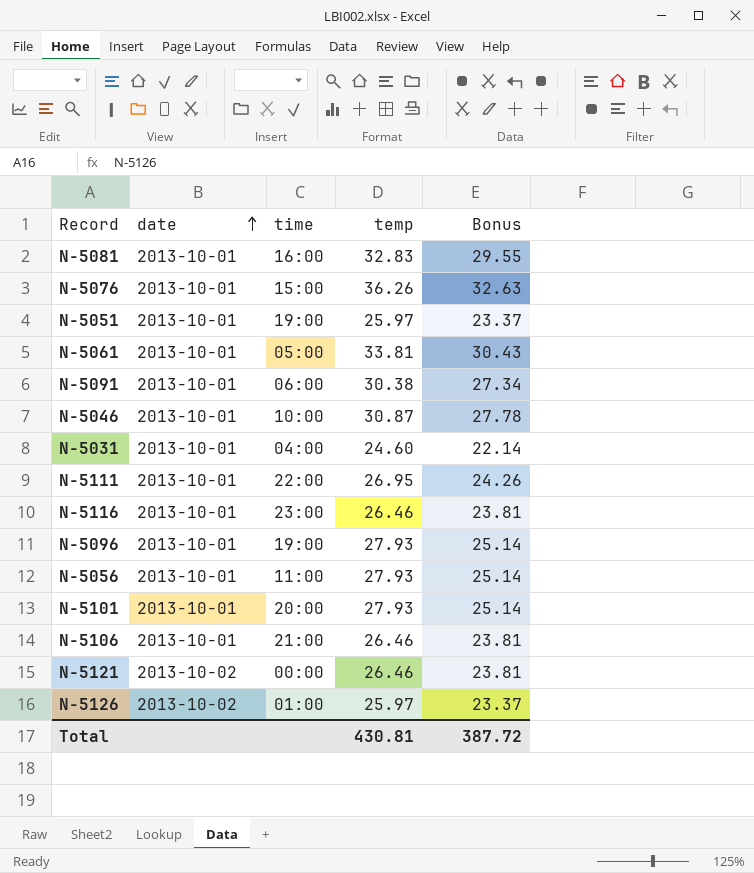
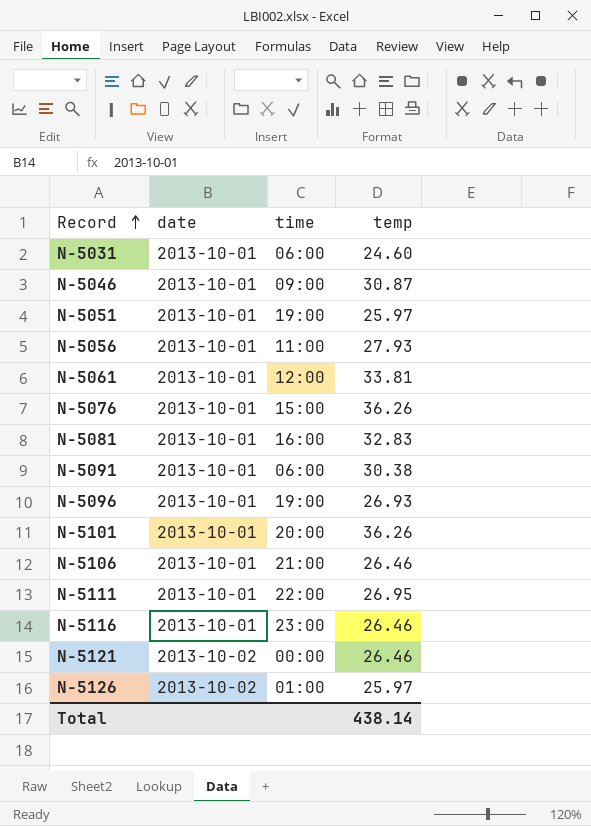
row order: date ascending -> Record ascending
column Bonus | formula: [temp] * 0.9 -> none
N-5031 | time: 04:00 -> 06:00
N-5046 | time: 10:00 -> 09:00
N-5061 | time: 05:00 -> 12:00
N-5096 | temp: 27.93 -> 26.93
N-5101 | temp: 27.93 -> 36.26
Total | temp: 430.81 -> 438.14

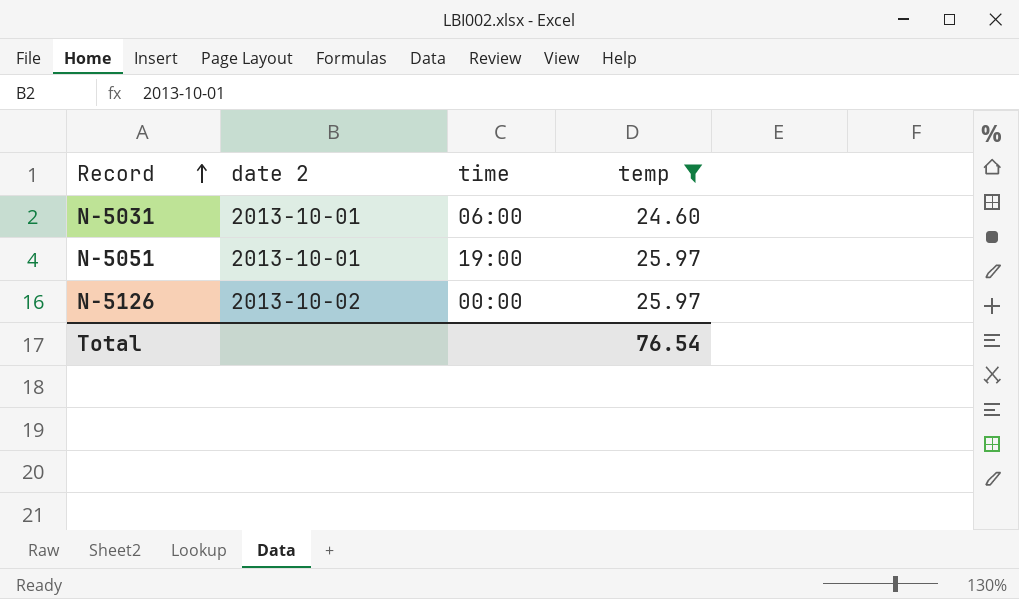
filter: none -> temp <= 25.97
column name: date -> date 2
N-5126 | time: 01:00 -> 00:00
Total | temp: 438.14 -> 76.54

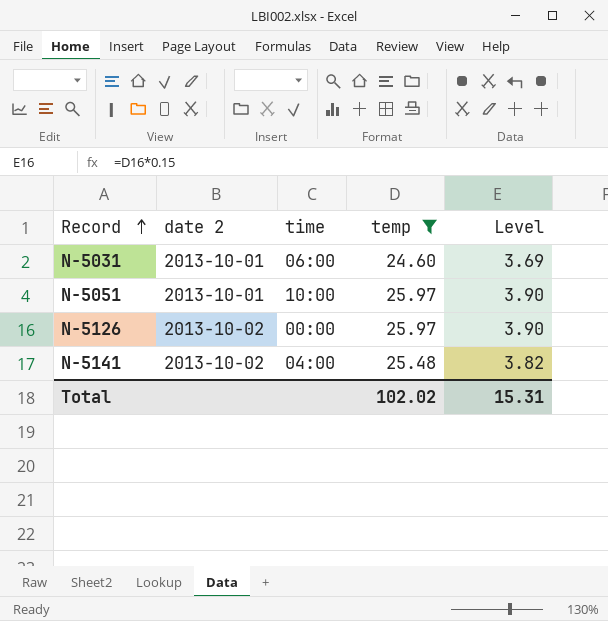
column Level | formula: none -> [temp] * 0.15
N-5051 | time: 19:00 -> 10:00
row N-5141: none -> 2013-10-02 | 04:00 | 25.48 | 3.82
Total | temp: 76.54 -> 102.02

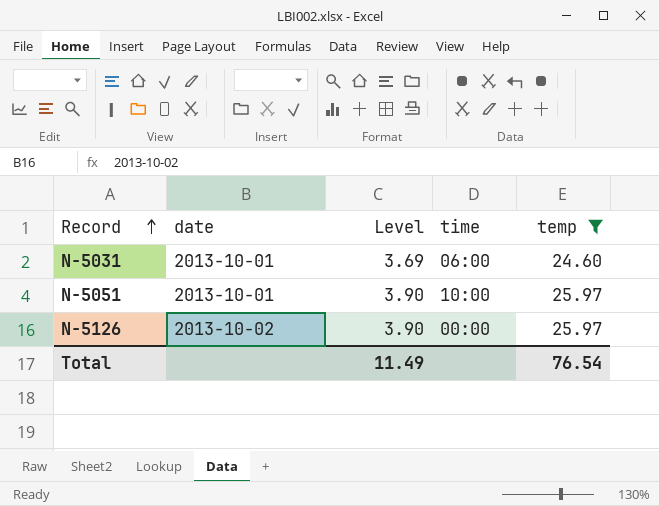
column name: date 2 -> date
column Level | position: 5 -> 3
row N-5141: 2013-10-02 | 04:00 | 25.48 | 3.82 -> none
Total | Level: 15.31 -> 11.49
Total | temp: 102.02 -> 76.54

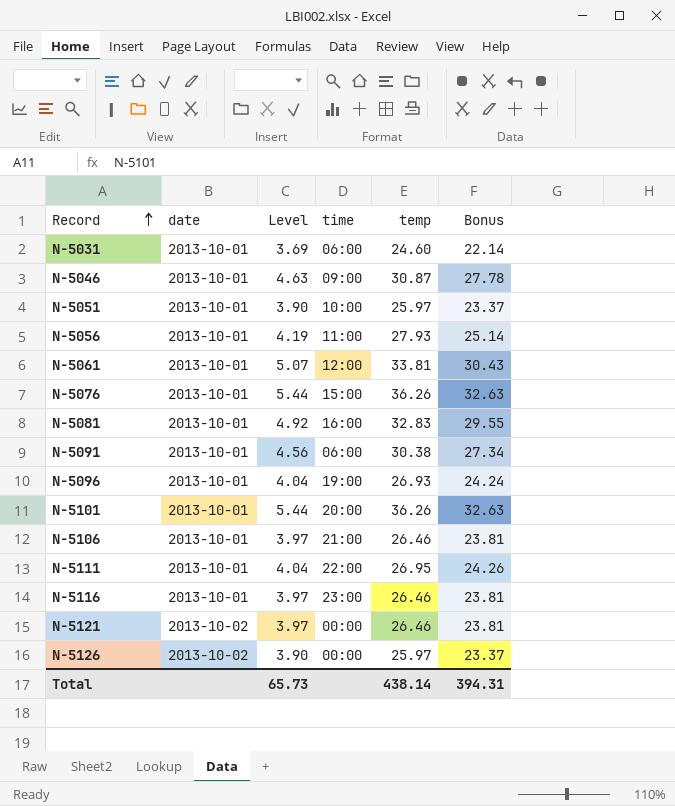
filter: temp <= 25.97 -> none
column Bonus | formula: none -> [temp] * 0.9
Total | Level: 11.49 -> 65.73
Total | temp: 76.54 -> 438.14

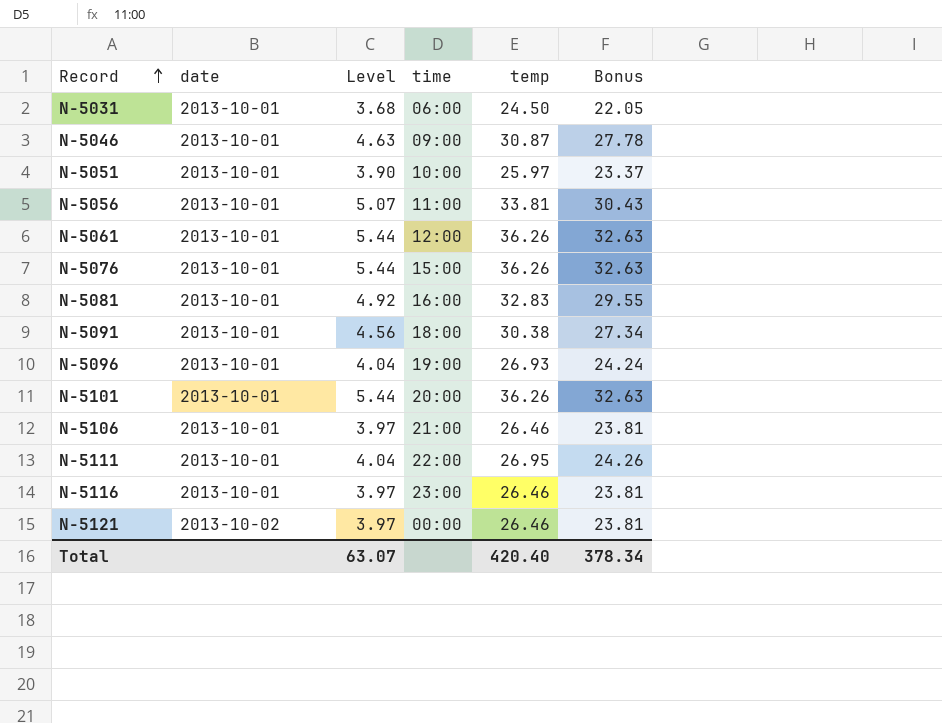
row N-5126: 2013-10-02 | 3.90 | 00:00 | 25.97 | 23.37 -> none
N-5031 | Level: 3.69 -> 3.68
N-5031 | temp: 24.60 -> 24.50
N-5031 | Bonus: 22.14 -> 22.05
N-5056 | Level: 4.19 -> 5.07
N-5056 | temp: 27.93 -> 33.81
N-5056 | Bonus: 25.14 -> 30.43
N-5061 | Level: 5.07 -> 5.44
N-5061 | temp: 33.81 -> 36.26
N-5061 | Bonus: 30.43 -> 32.63
N-5091 | time: 06:00 -> 18:00
Total | Level: 65.73 -> 63.07
Total | temp: 438.14 -> 420.40
Total | Bonus: 394.31 -> 378.34

